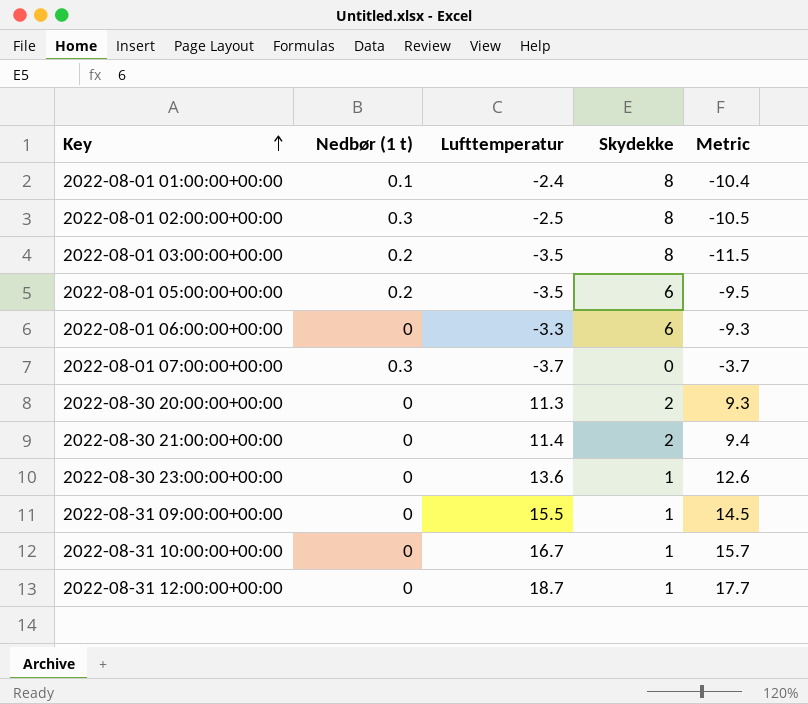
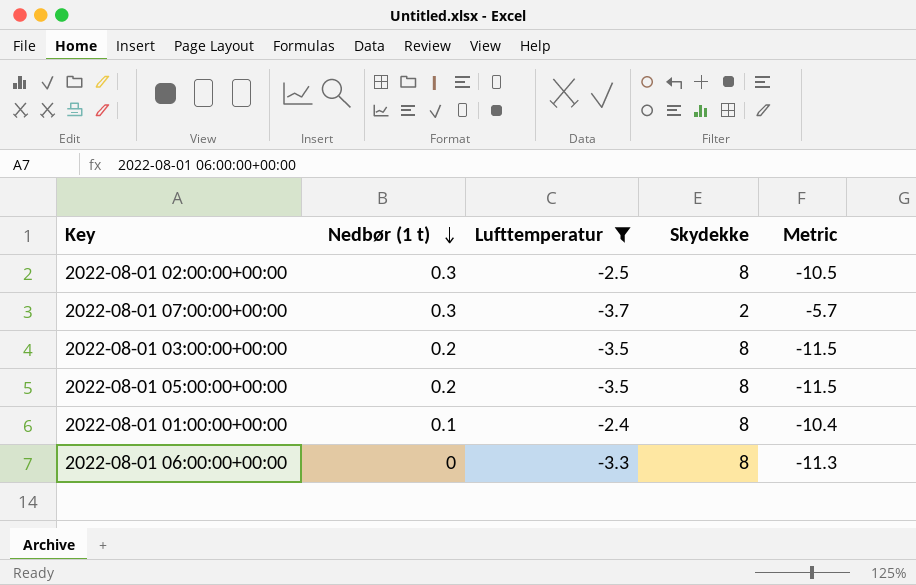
filter: none -> Lufttemperatur <= -2.4
row order: Key ascending -> Nedbør (1 t) descending
2022-08-01 07:00:00+00:00 | Skydekke: 0 -> 2
2022-08-01 07:00:00+00:00 | Metric: -3.7 -> -5.7
2022-08-01 05:00:00+00:00 | Skydekke: 6 -> 8
2022-08-01 05:00:00+00:00 | Metric: -9.5 -> -11.5
2022-08-01 06:00:00+00:00 | Skydekke: 6 -> 8
2022-08-01 06:00:00+00:00 | Metric: -9.3 -> -11.3

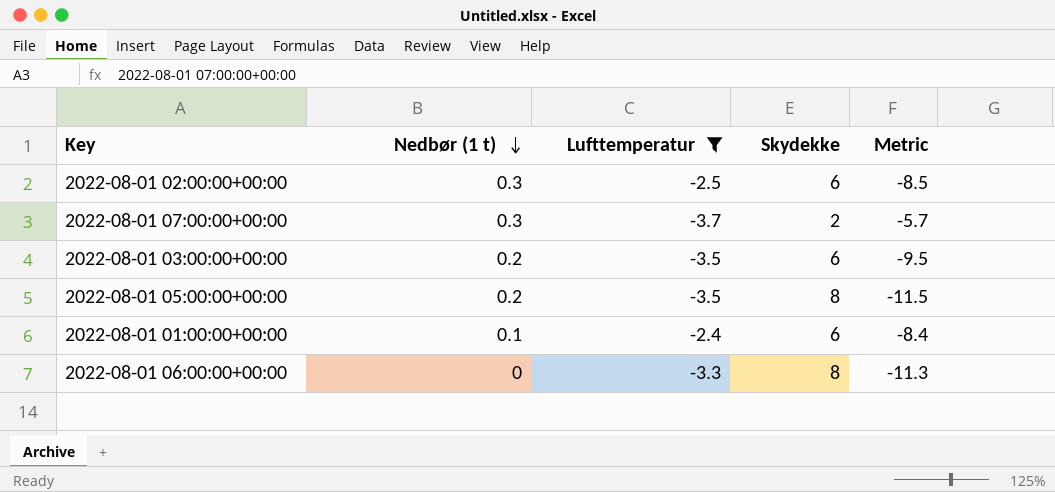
2022-08-01 02:00:00+00:00 | Skydekke: 8 -> 6
2022-08-01 02:00:00+00:00 | Metric: -10.5 -> -8.5
2022-08-01 03:00:00+00:00 | Skydekke: 8 -> 6
2022-08-01 03:00:00+00:00 | Metric: -11.5 -> -9.5
2022-08-01 01:00:00+00:00 | Skydekke: 8 -> 6
2022-08-01 01:00:00+00:00 | Metric: -10.4 -> -8.4

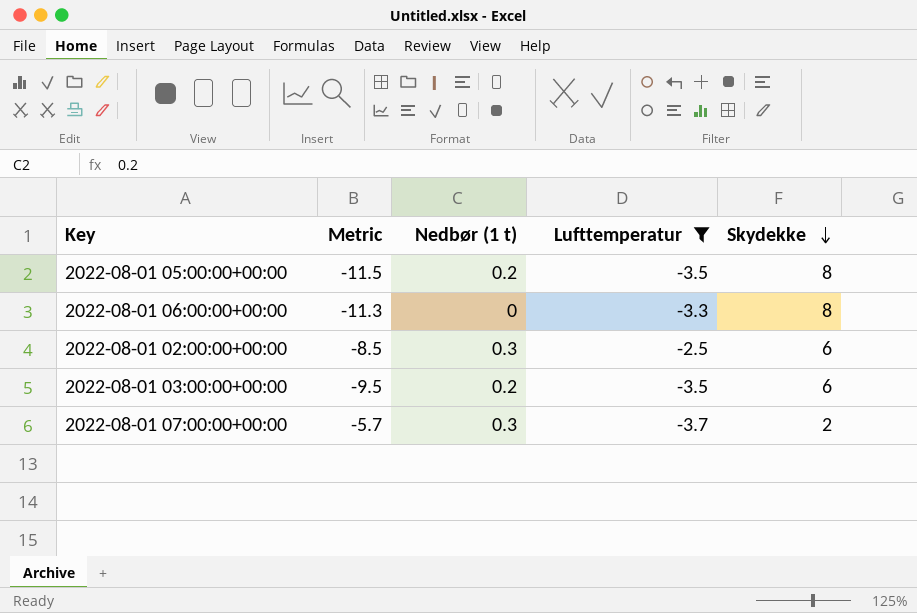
row order: Nedbør (1 t) descending -> Skydekke descending
column Metric | position: 5 -> 2
row 2022-08-01 01:00:00+00:00: 0.1 | -2.4 | 6 | -8.4 -> none

